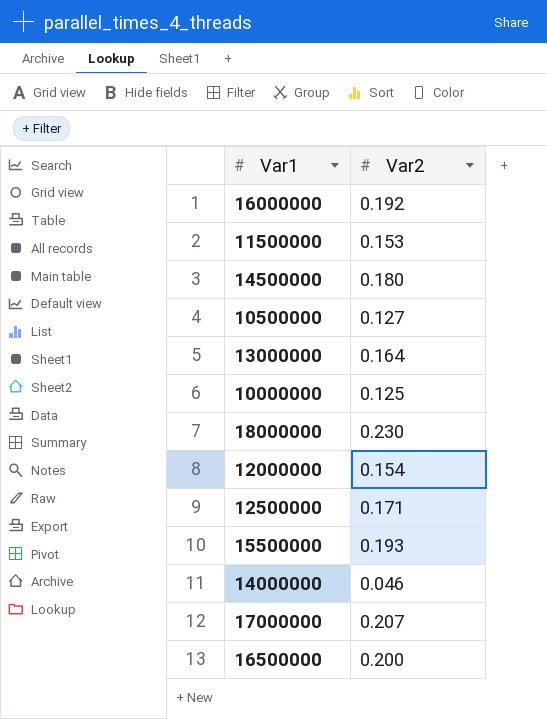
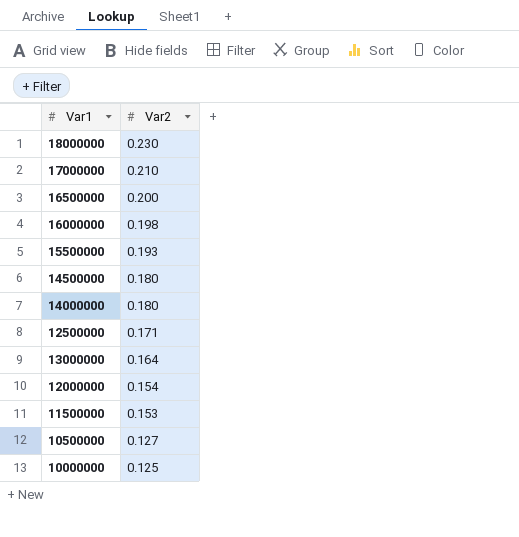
row order: none -> Var2 descending
17000000 | Var2: 0.207 -> 0.210
16000000 | Var2: 0.192 -> 0.198
14000000 | Var2: 0.046 -> 0.180

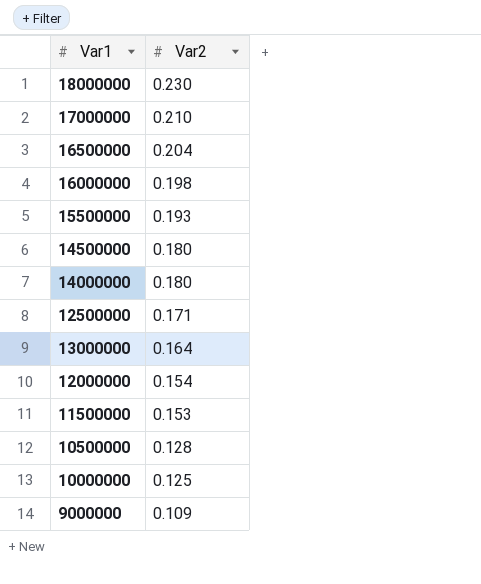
16500000 | Var2: 0.200 -> 0.204
10500000 | Var2: 0.127 -> 0.128
row 9000000: none -> 0.109

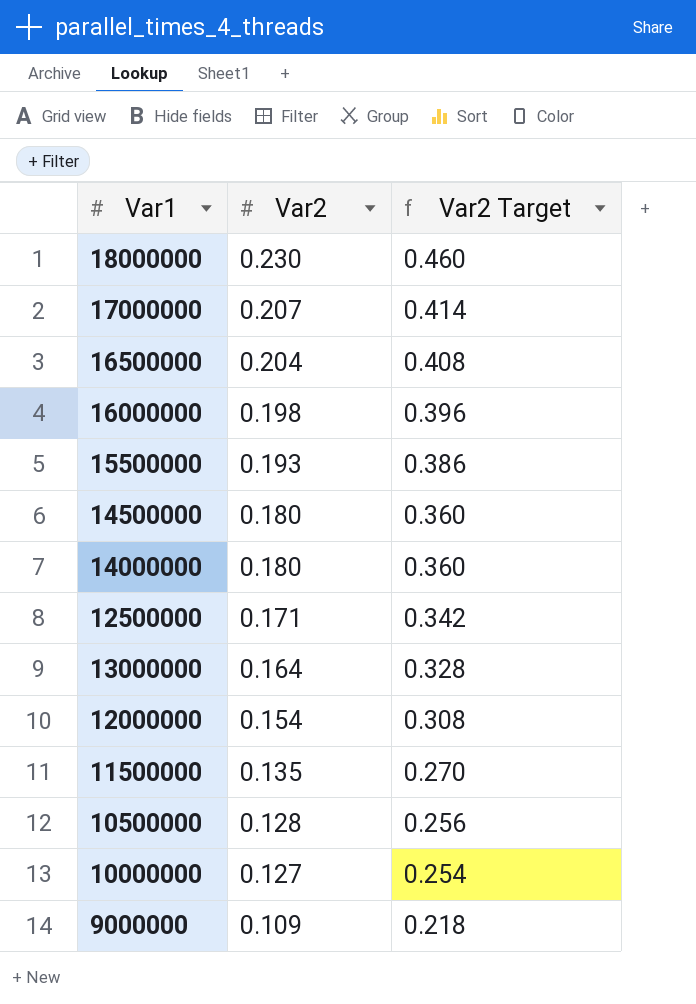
column Var2 Target | formula: none -> [Var2] * 2
17000000 | Var2: 0.210 -> 0.207
11500000 | Var2: 0.153 -> 0.135
10000000 | Var2: 0.125 -> 0.127

